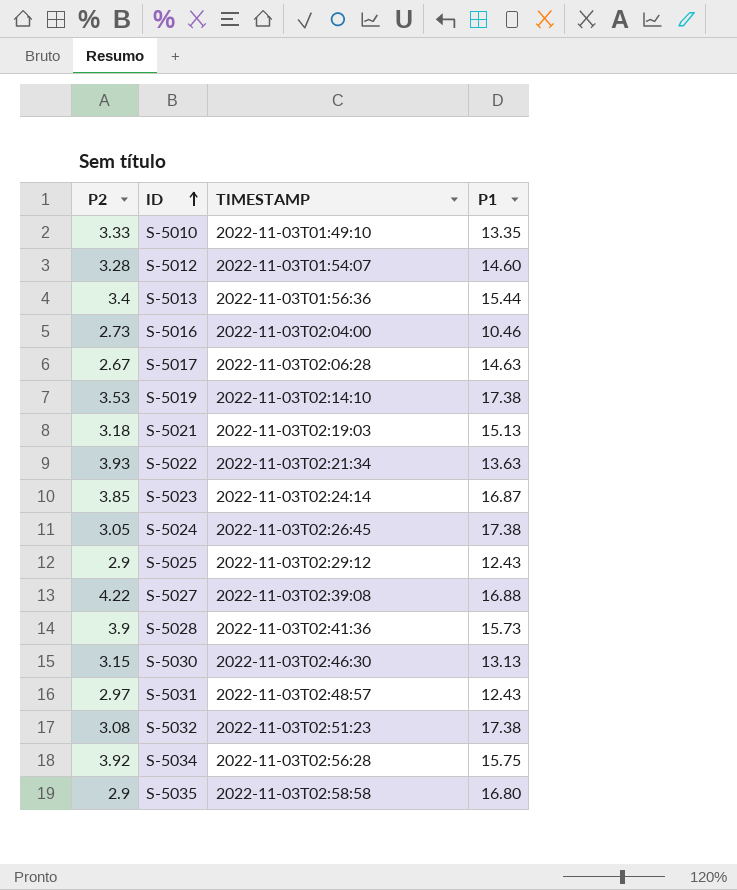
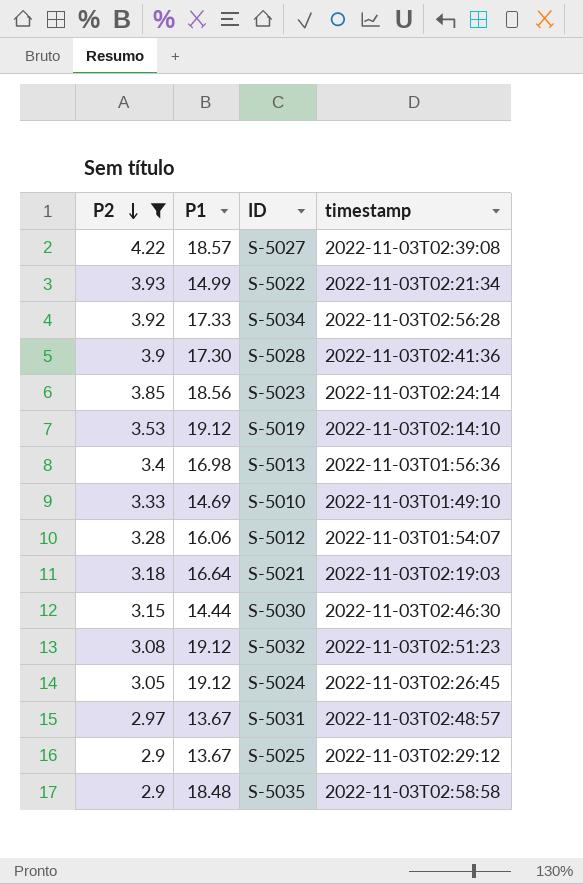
filter: none -> P2 >= 2.9
row order: ID ascending -> P2 descending
column P1 | position: 4 -> 2
column name: TIMESTAMP -> timestamp
S-5027 | P1: 16.88 -> 18.57
S-5022 | P1: 13.63 -> 14.99
S-5034 | P1: 15.75 -> 17.33
S-5028 | P1: 15.73 -> 17.30
S-5023 | P1: 16.87 -> 18.56
S-5019 | P1: 17.38 -> 19.12
S-5013 | P1: 15.44 -> 16.98
S-5010 | P1: 13.35 -> 14.69
S-5012 | P1: 14.60 -> 16.06
S-5021 | P1: 15.13 -> 16.64
S-5030 | P1: 13.13 -> 14.44
S-5032 | P1: 17.38 -> 19.12
S-5024 | P1: 17.38 -> 19.12
S-5031 | P1: 12.43 -> 13.67
S-5025 | P1: 12.43 -> 13.67
S-5035 | P1: 16.80 -> 18.48

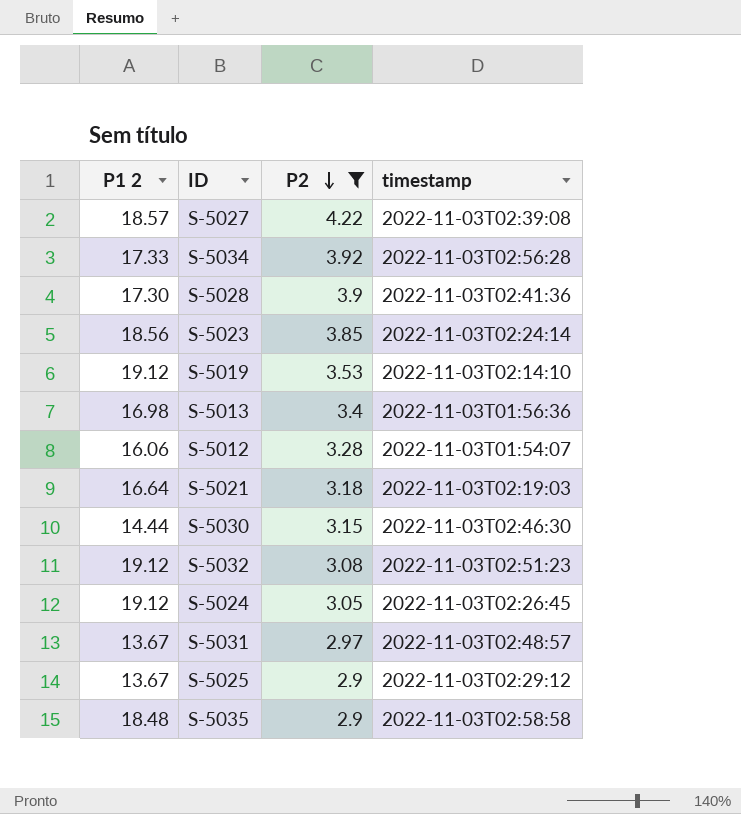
column name: P1 -> P1 2
column P2 | position: 1 -> 3
row S-5022: 3.93 | 14.99 | 2022-11-03T02:21:34 -> none
row S-5010: 3.33 | 14.69 | 2022-11-03T01:49:10 -> none

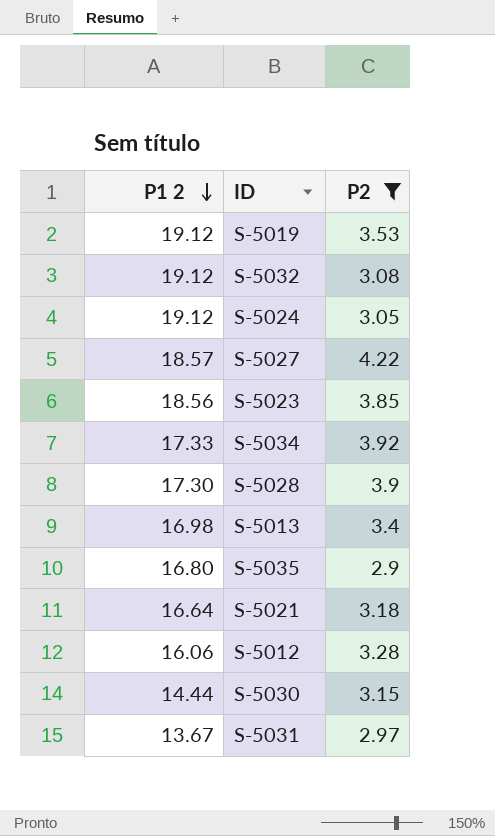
row order: P2 descending -> P1 2 descending
column timestamp | position: 4 -> none
row S-5025: 13.67 | 2.9 | 2022-11-03T02:29:12 -> none
S-5035 | P1 2: 18.48 -> 16.80

